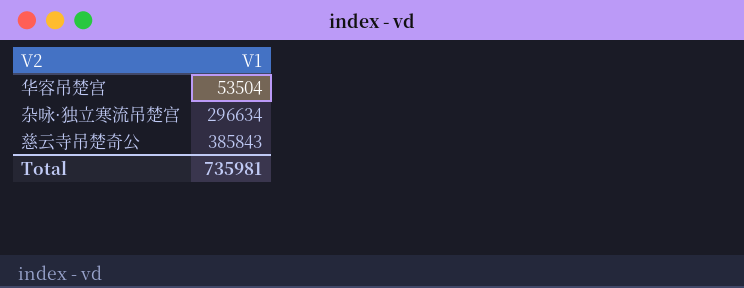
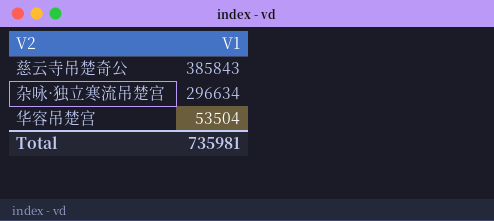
row order: V1 ascending -> V1 descending

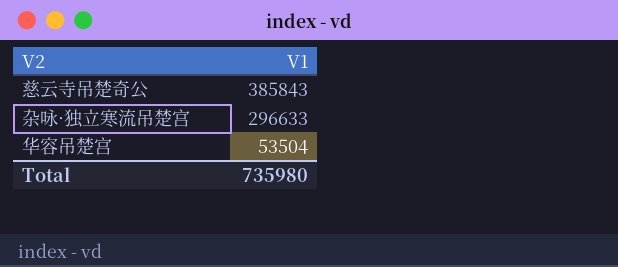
杂咏·独立寒流吊楚宫 | V1: 296634 -> 296633
Total | V1: 735981 -> 735980

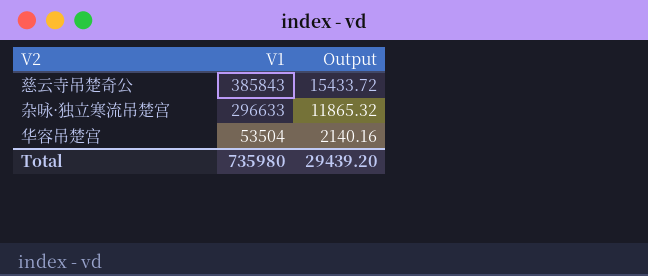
column Output | formula: none -> [V1] * 0.04

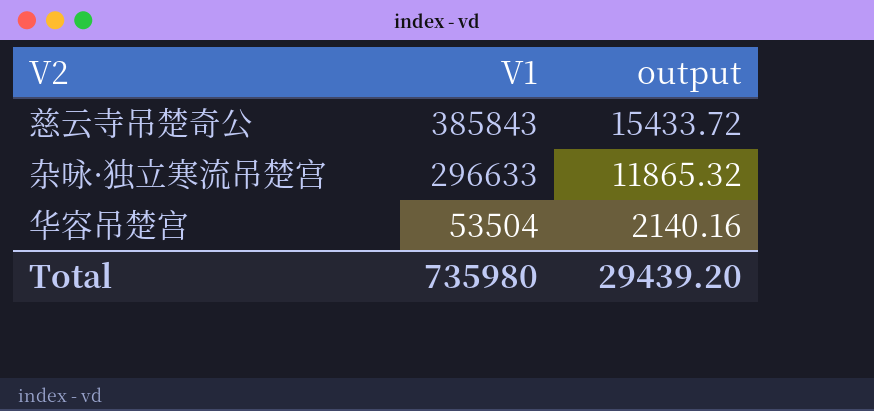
column name: Output -> output

